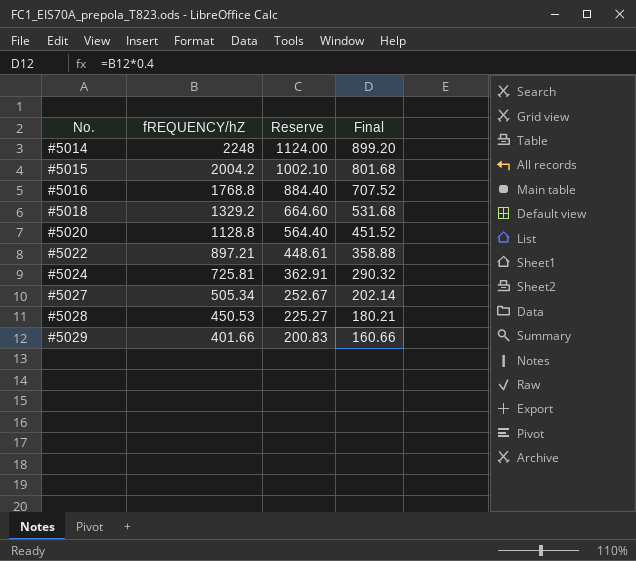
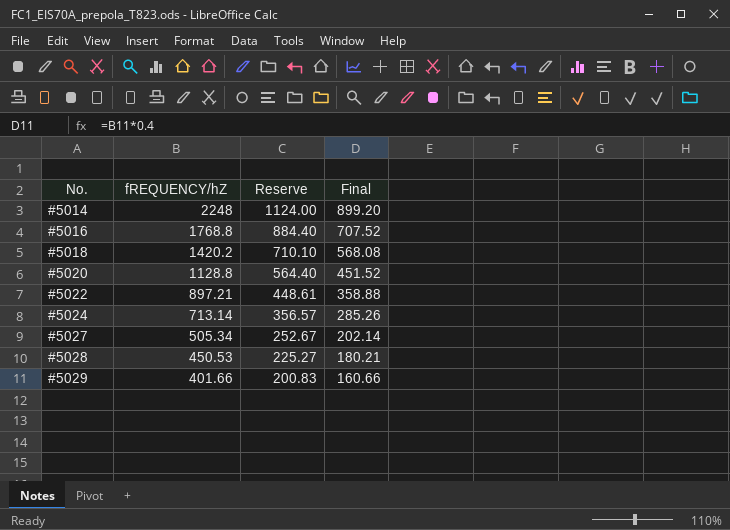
row #5015: 2004.2 | 1002.10 | 801.68 -> none
#5018 | fREQUENCY/hZ: 1329.2 -> 1420.2
#5018 | Reserve: 664.60 -> 710.10
#5018 | Final: 531.68 -> 568.08
#5024 | fREQUENCY/hZ: 725.81 -> 713.14
#5024 | Reserve: 362.91 -> 356.57
#5024 | Final: 290.32 -> 285.26

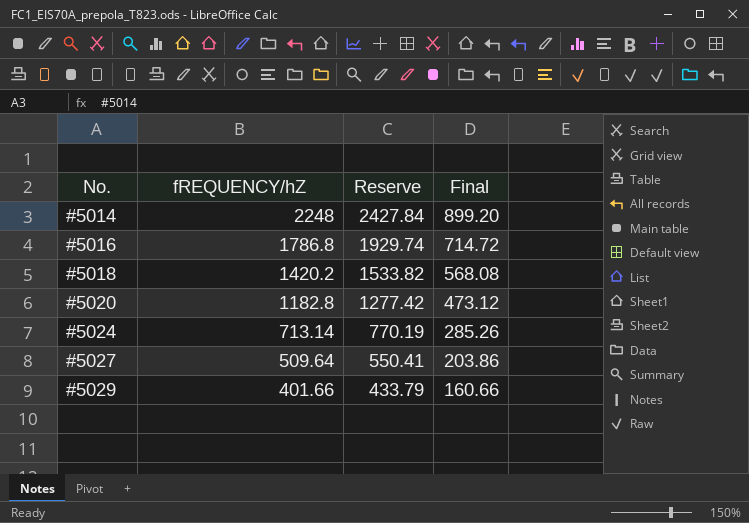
column Reserve | formula: [fREQUENCY/hZ] * 0.5 -> [fREQUENCY/hZ] * 1.08
row #5022: 897.21 | 448.61 | 358.88 -> none
row #5028: 450.53 | 225.27 | 180.21 -> none
#5016 | fREQUENCY/hZ: 1768.8 -> 1786.8
#5016 | Final: 707.52 -> 714.72
#5020 | fREQUENCY/hZ: 1128.8 -> 1182.8
#5020 | Final: 451.52 -> 473.12
#5027 | fREQUENCY/hZ: 505.34 -> 509.64
#5027 | Final: 202.14 -> 203.86

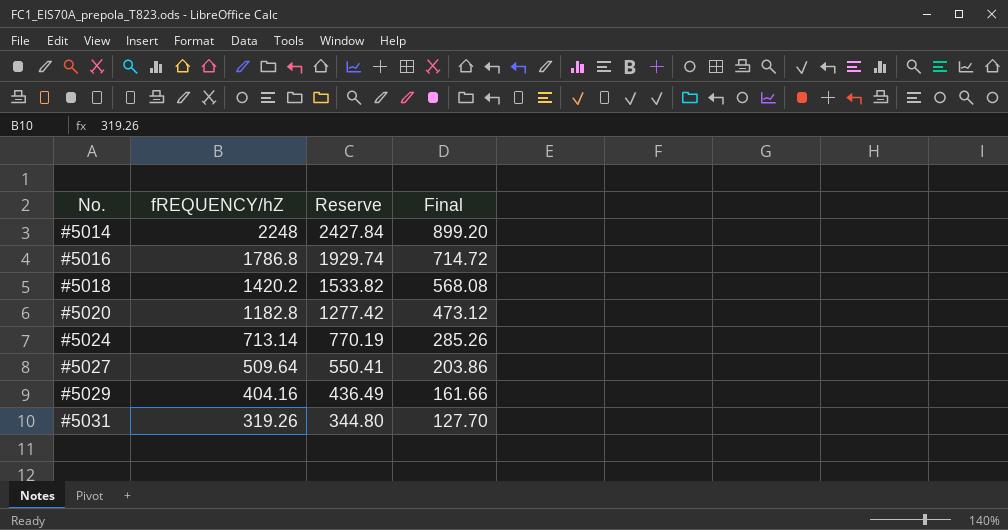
#5029 | fREQUENCY/hZ: 401.66 -> 404.16
#5029 | Reserve: 433.79 -> 436.49
#5029 | Final: 160.66 -> 161.66
row #5031: none -> 319.26 | 344.80 | 127.70

